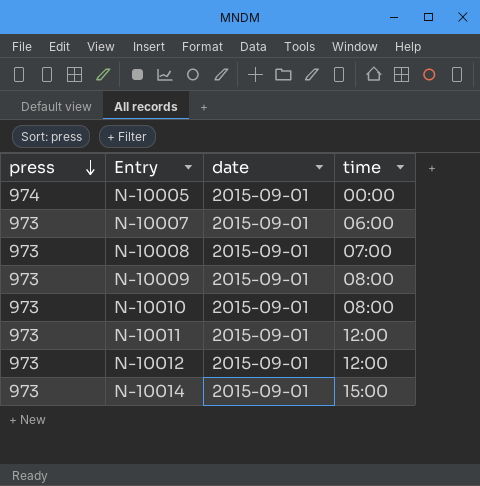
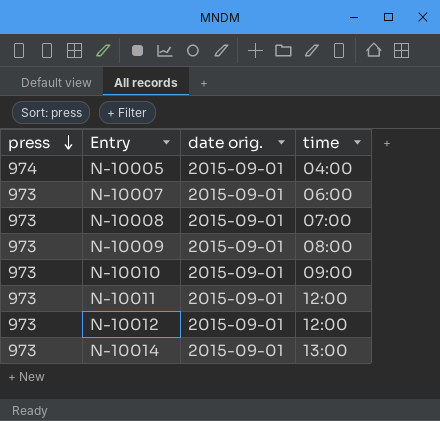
column name: date -> date orig.
N-10005 | time: 00:00 -> 04:00
N-10010 | time: 08:00 -> 09:00
N-10014 | time: 15:00 -> 13:00

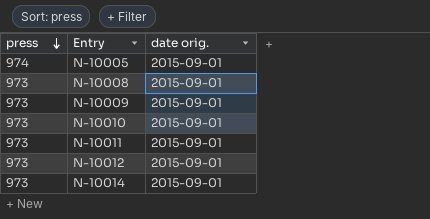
column time | position: 4 -> none
row N-10007: 973 | 2015-09-01 | 06:00 -> none

